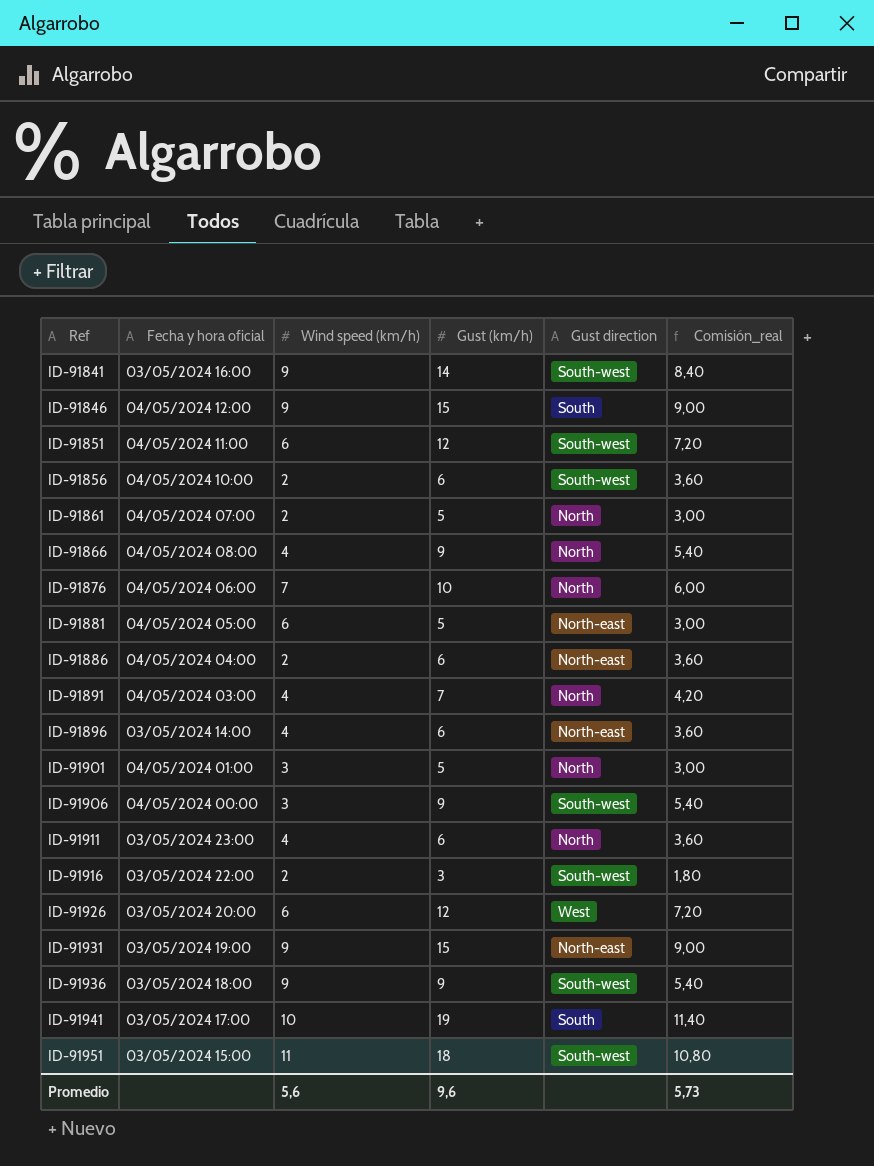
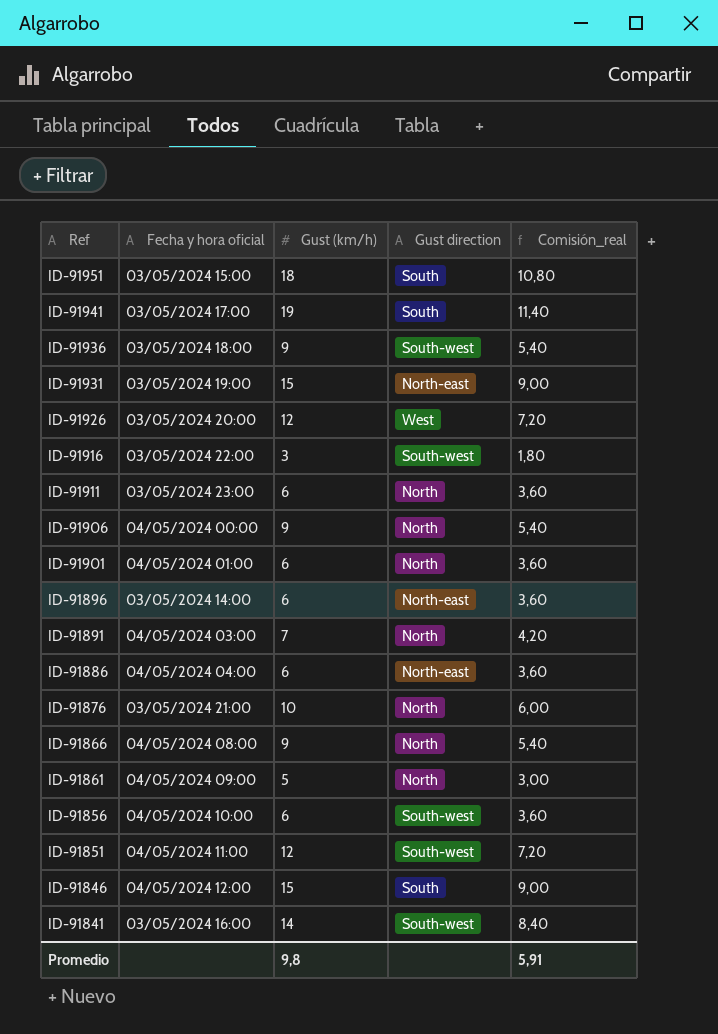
row order: Ref ascending -> Ref descending
column Wind speed (km/h) | position: 3 -> none
row ID-91881: 04/05/2024 05:00 | 6 | 5 | North-east | 3,00 -> none
ID-91951 | Gust direction: South-west -> South
ID-91906 | Gust direction: South-west -> North
ID-91901 | Gust (km/h): 5 -> 6
ID-91901 | Comisión_real: 3,00 -> 3,60
ID-91876 | Fecha y hora oficial: 04/05/2024 06:00 -> 03/05/2024 21:00
ID-91861 | Fecha y hora oficial: 04/05/2024 07:00 -> 04/05/2024 09:00
Promedio | Gust (km/h): 9,6 -> 9,8
Promedio | Comisión_real: 5,73 -> 5,91

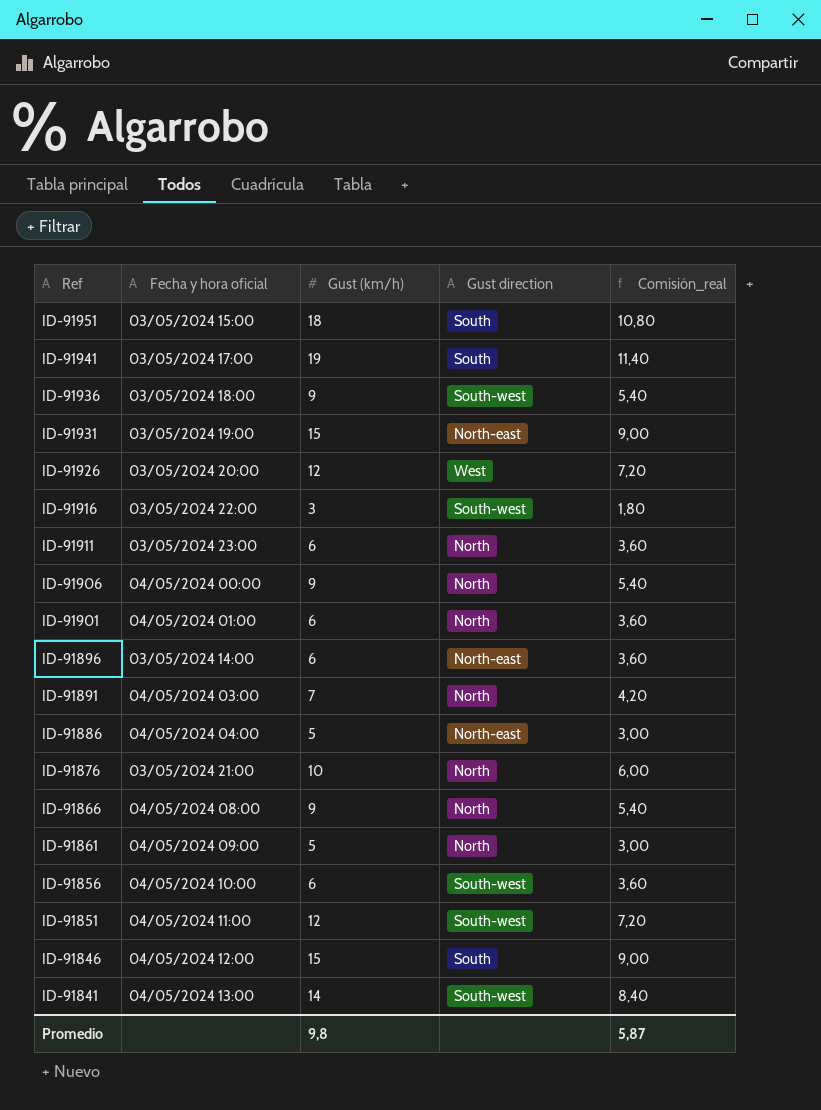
ID-91886 | Gust (km/h): 6 -> 5
ID-91886 | Comisión_real: 3,60 -> 3,00
ID-91841 | Fecha y hora oficial: 03/05/2024 16:00 -> 04/05/2024 13:00
Promedio | Comisión_real: 5,91 -> 5,87

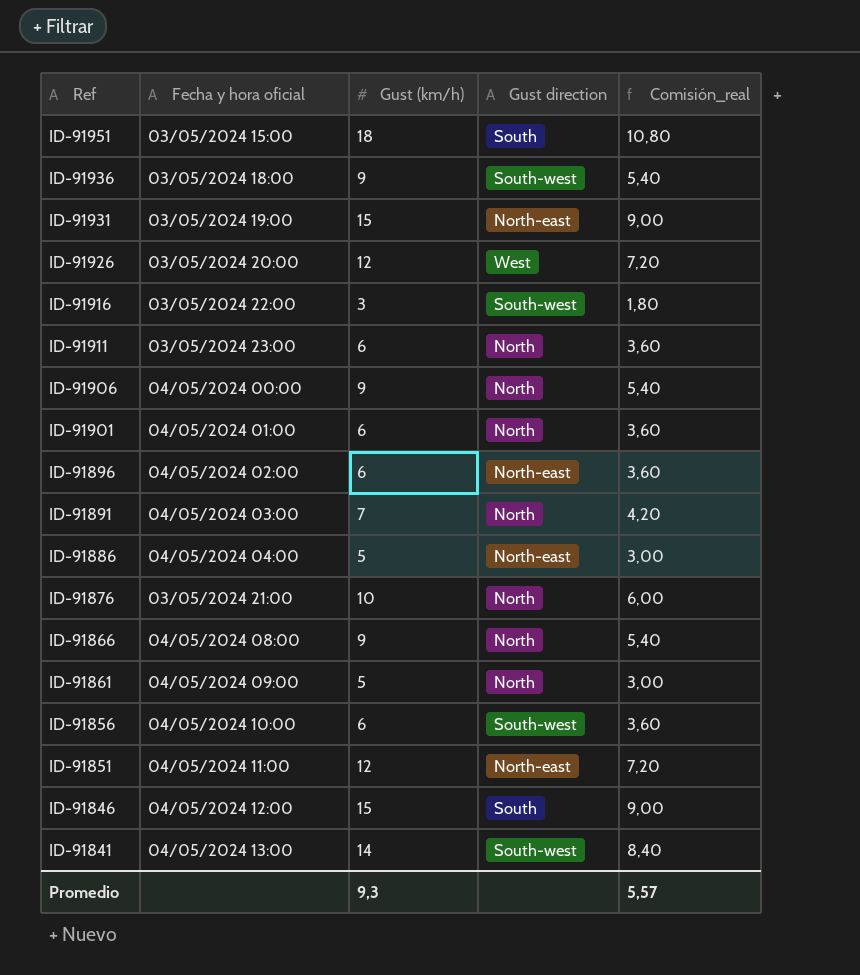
row ID-91941: 03/05/2024 17:00 | 19 | South | 11,40 -> none
ID-91896 | Fecha y hora oficial: 03/05/2024 14:00 -> 04/05/2024 02:00
ID-91851 | Gust direction: South-west -> North-east
Promedio | Gust (km/h): 9,8 -> 9,3
Promedio | Comisión_real: 5,87 -> 5,57

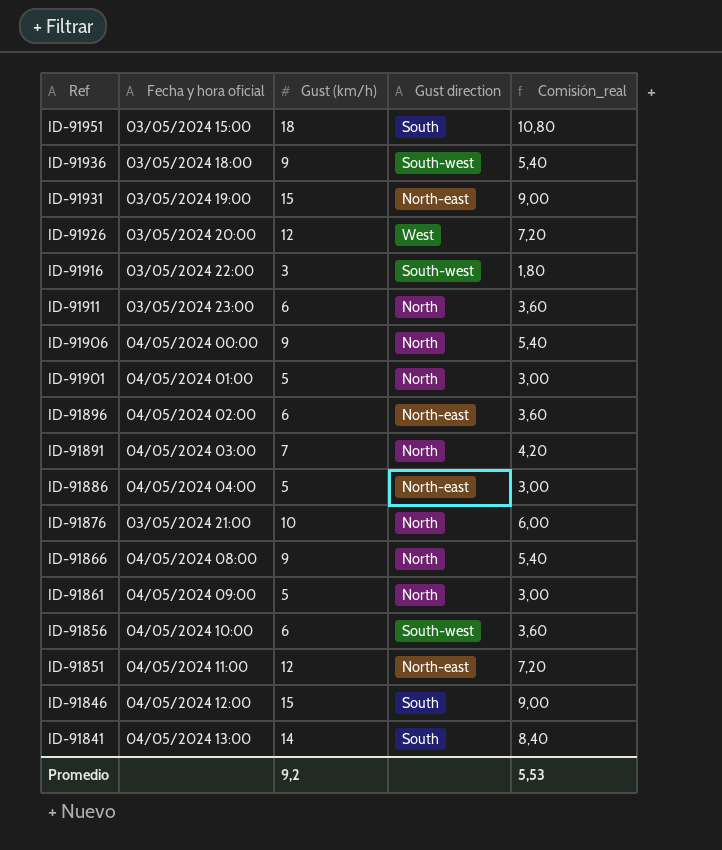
ID-91901 | Gust (km/h): 6 -> 5
ID-91901 | Comisión_real: 3,60 -> 3,00
ID-91841 | Gust direction: South-west -> South
Promedio | Gust (km/h): 9,3 -> 9,2
Promedio | Comisión_real: 5,57 -> 5,53

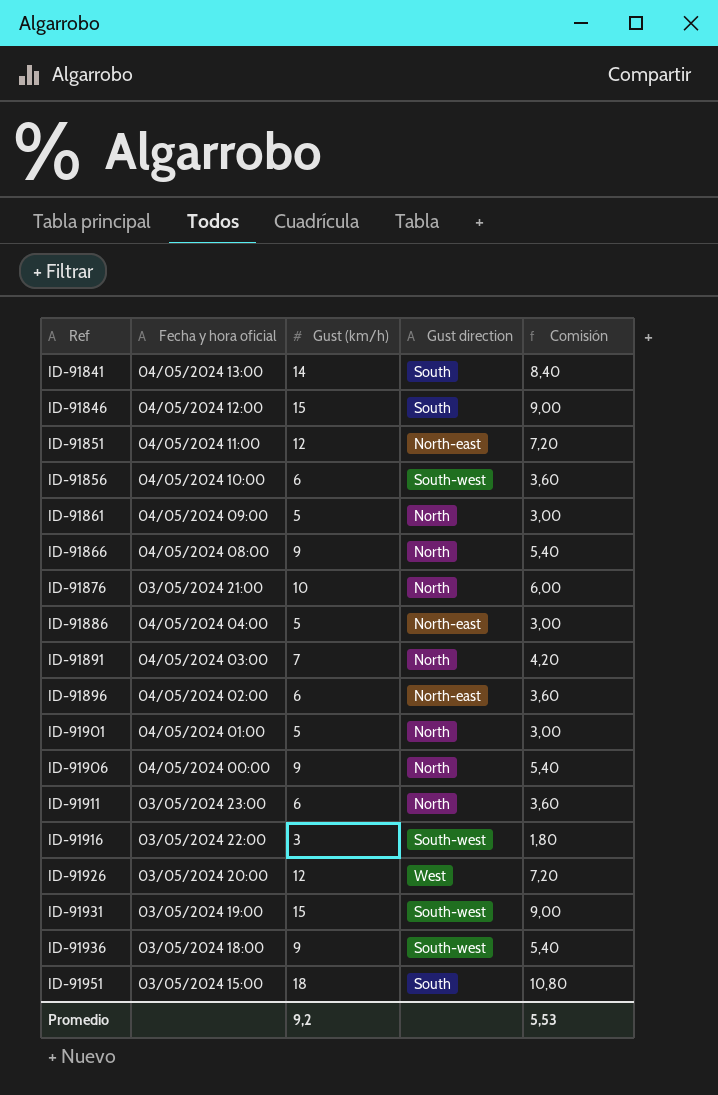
row order: Ref descending -> Ref ascending
column name: Comisión_real -> Comisión
ID-91931 | Gust direction: North-east -> South-west

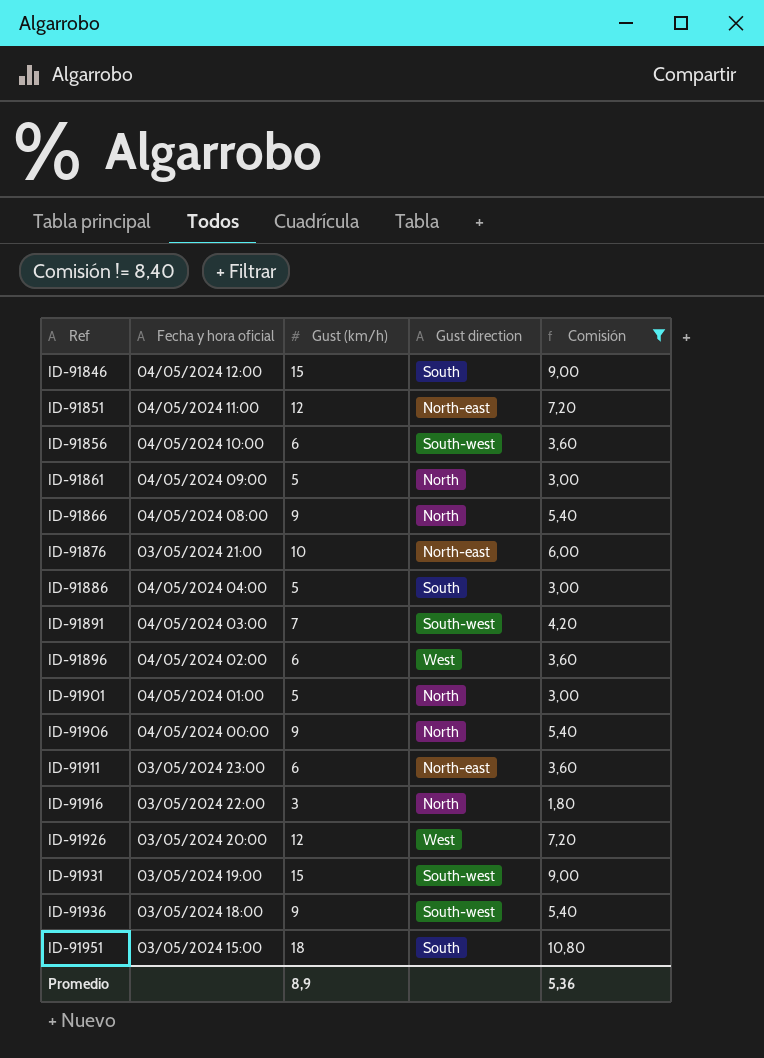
filter: none -> Comisión != 8,40
ID-91876 | Gust direction: North -> North-east
ID-91886 | Gust direction: North-east -> South
ID-91891 | Gust direction: North -> South-west
ID-91896 | Gust direction: North-east -> West
ID-91911 | Gust direction: North -> North-east
ID-91916 | Gust direction: South-west -> North
Promedio | Gust (km/h): 9,2 -> 8,9
Promedio | Comisión: 5,53 -> 5,36

